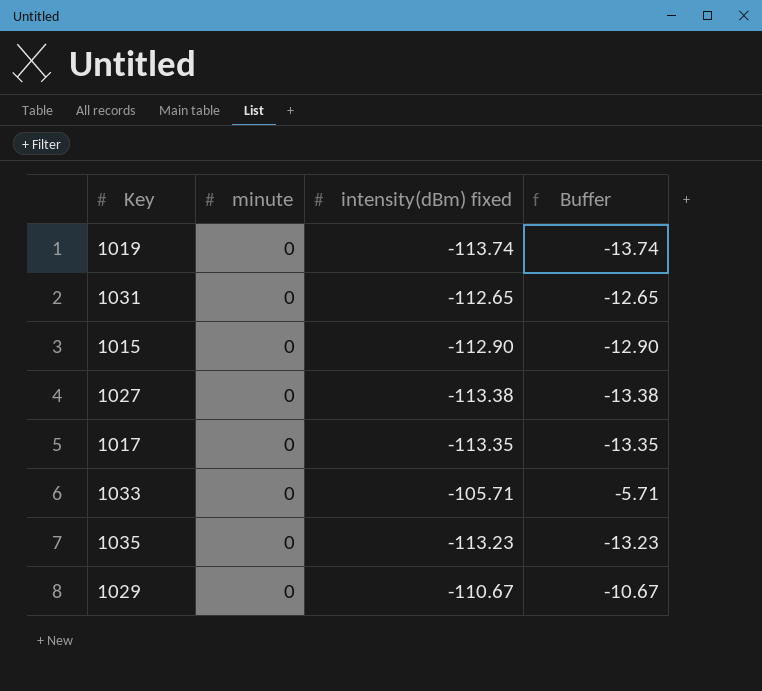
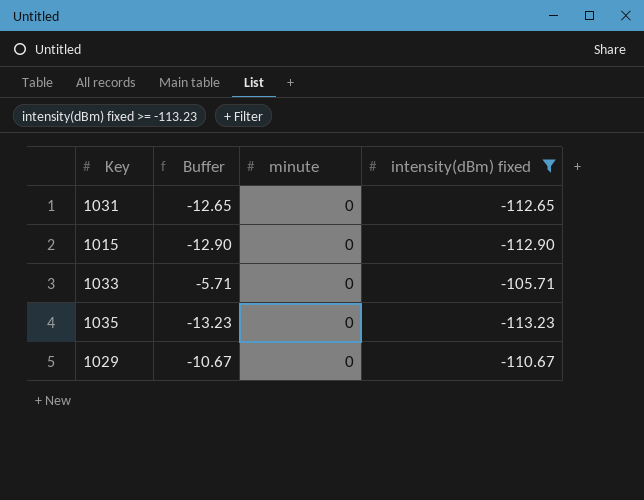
filter: none -> intensity(dBm) fixed >= -113.23
column Buffer | position: 4 -> 2

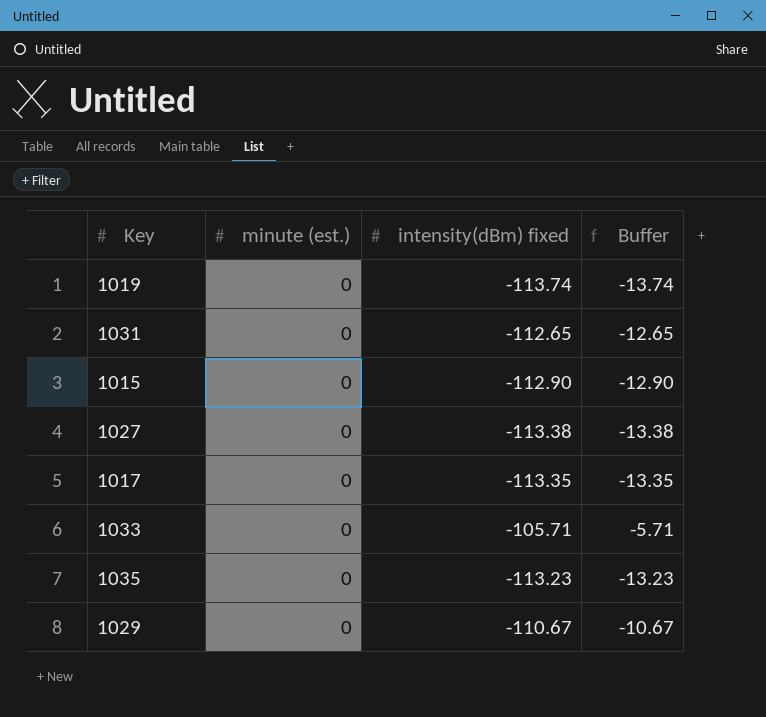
filter: intensity(dBm) fixed >= -113.23 -> none
column name: minute -> minute (est.)
column Buffer | position: 2 -> 4

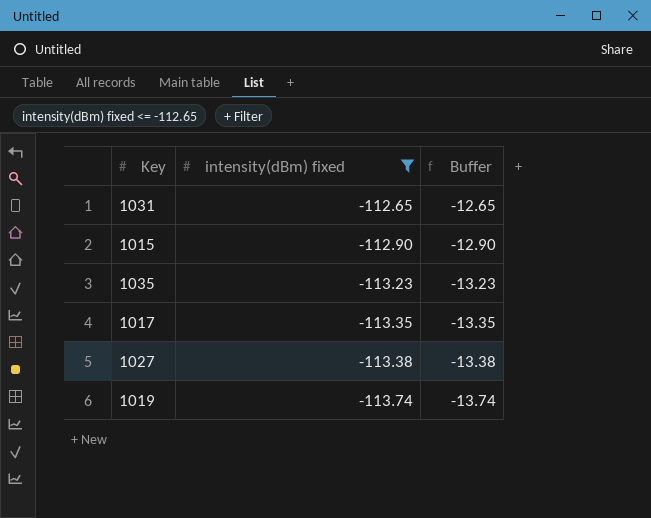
filter: none -> intensity(dBm) fixed <= -112.65
row order: none -> intensity(dBm) fixed descending
column minute (est.) | position: 2 -> none

